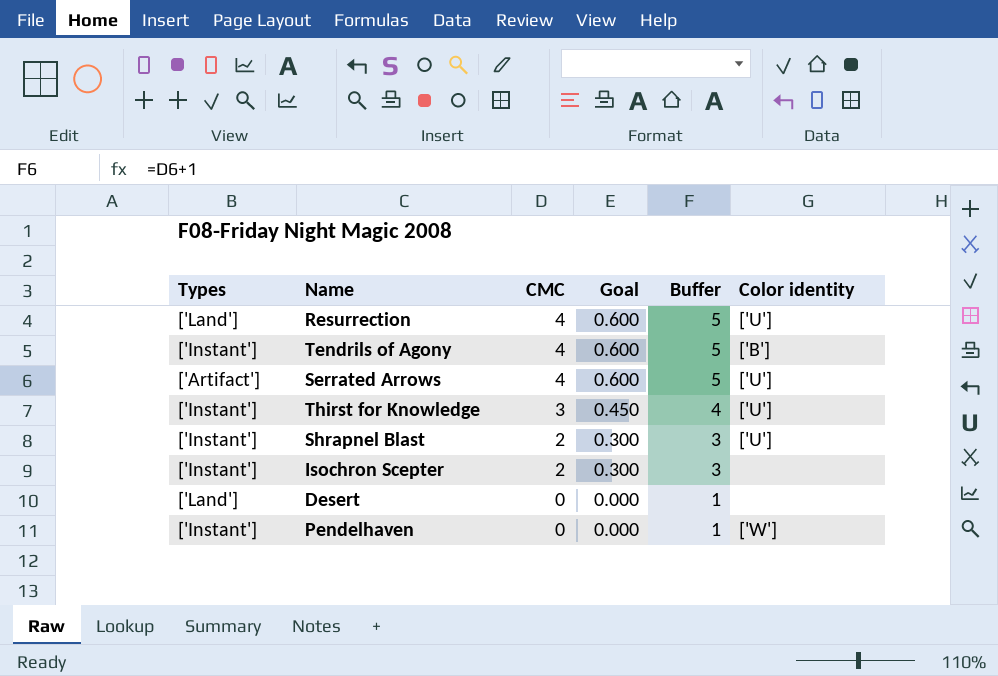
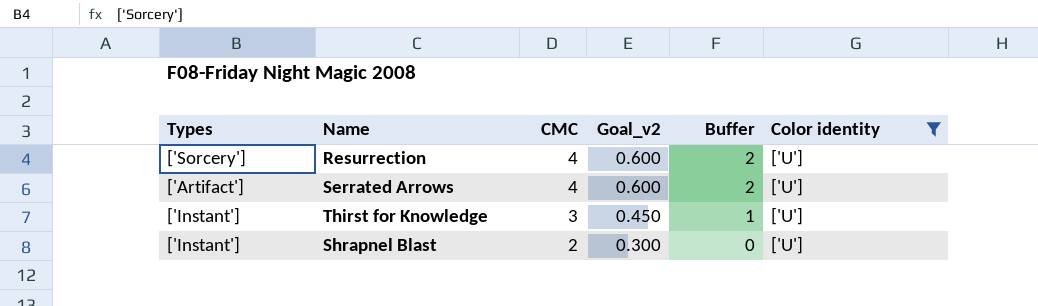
filter: none -> Color identity = ['U']
column name: Goal -> Goal_v2
column Buffer | formula: [CMC] + 1 -> [CMC] - 2
Resurrection | Types: ['Land'] -> ['Sorcery']

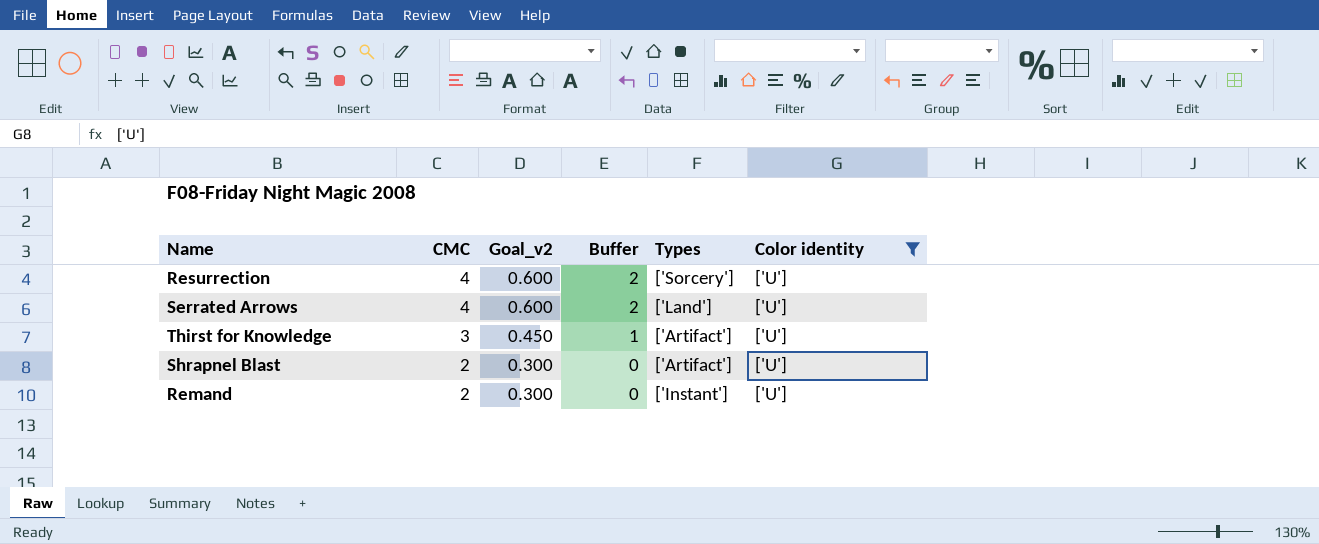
column Types | position: 1 -> 5
Serrated Arrows | Types: ['Artifact'] -> ['Land']
Thirst for Knowledge | Types: ['Instant'] -> ['Artifact']
Shrapnel Blast | Types: ['Instant'] -> ['Artifact']
row Remand: none -> 2 | 0.300 | 0 | ['Instant'] | ['U']

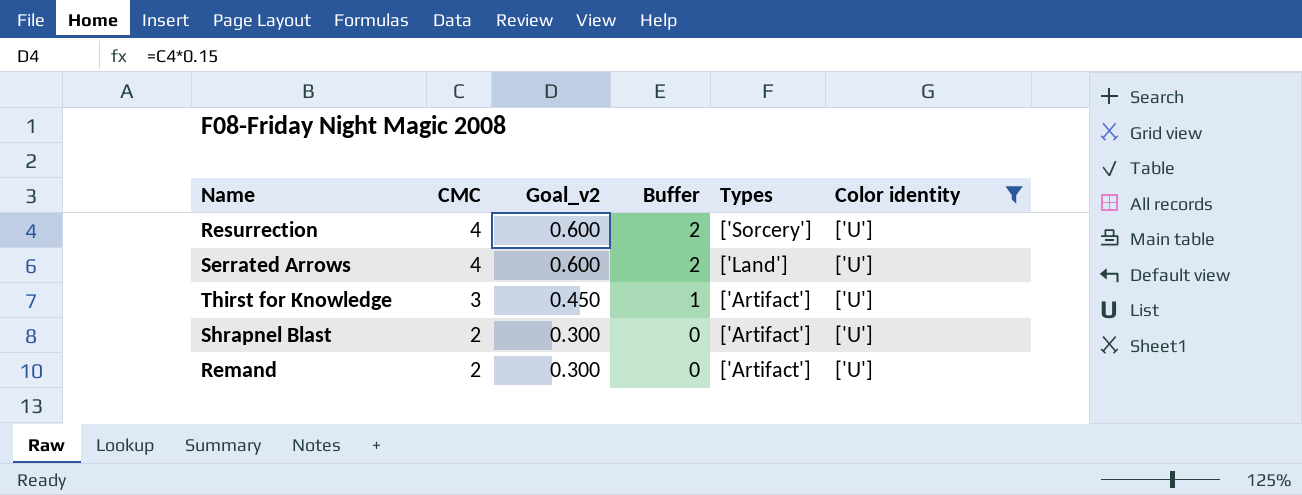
Remand | Types: ['Instant'] -> ['Artifact']

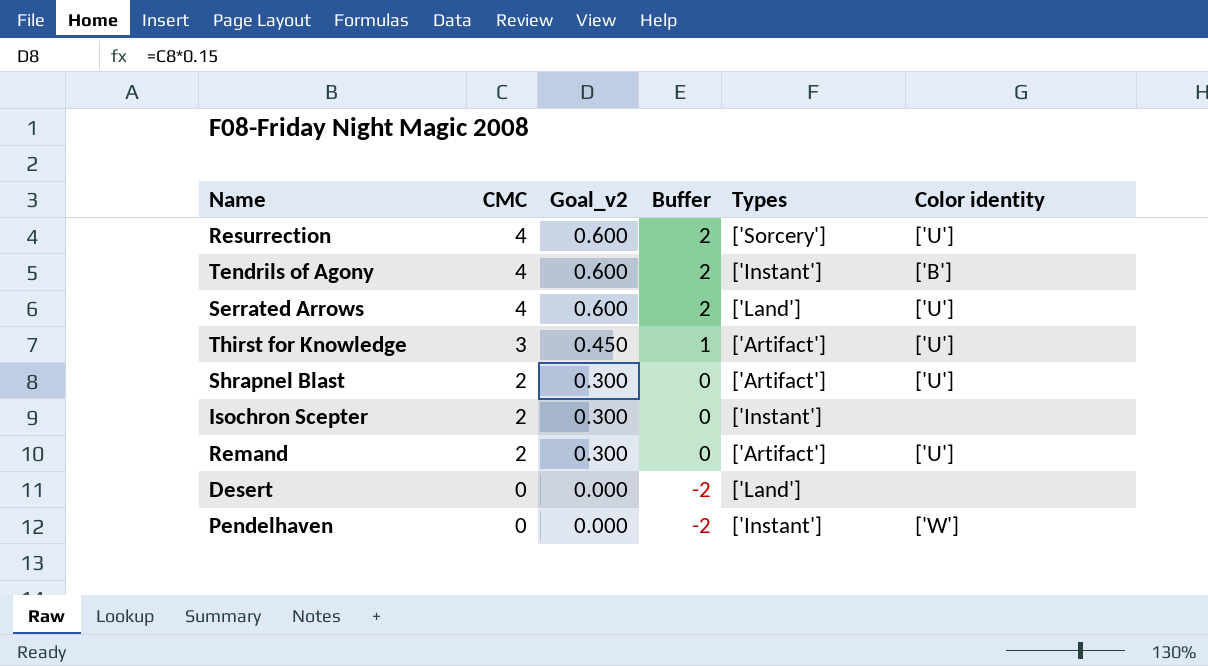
filter: Color identity = ['U'] -> none

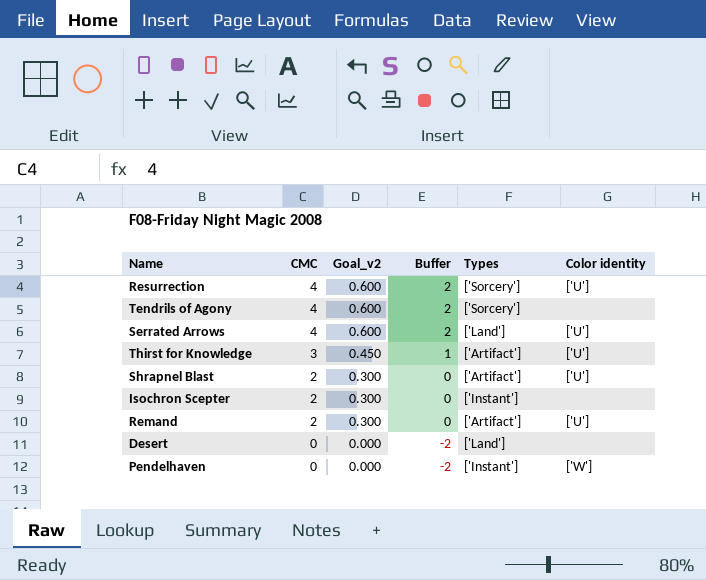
Tendrils of Agony | Types: ['Instant'] -> ['Sorcery']
Tendrils of Agony | Color identity: ['B'] -> none

